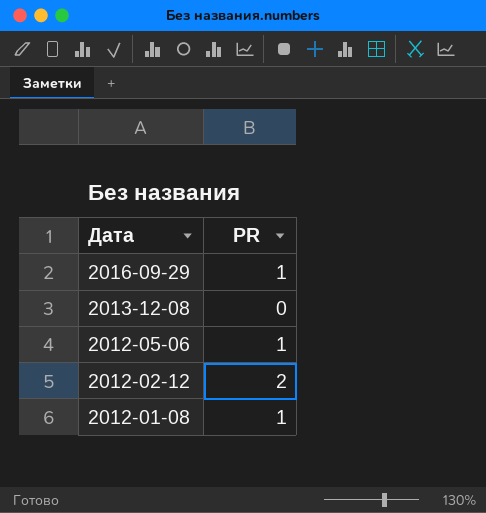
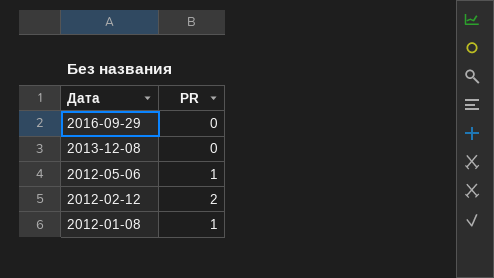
2016-09-29 | PR: 1 -> 0

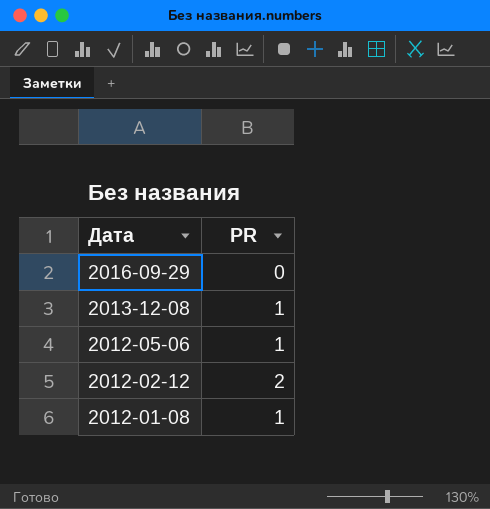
2013-12-08 | PR: 0 -> 1

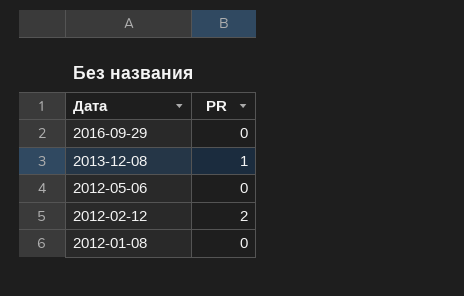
2012-05-06 | PR: 1 -> 0
2012-01-08 | PR: 1 -> 0

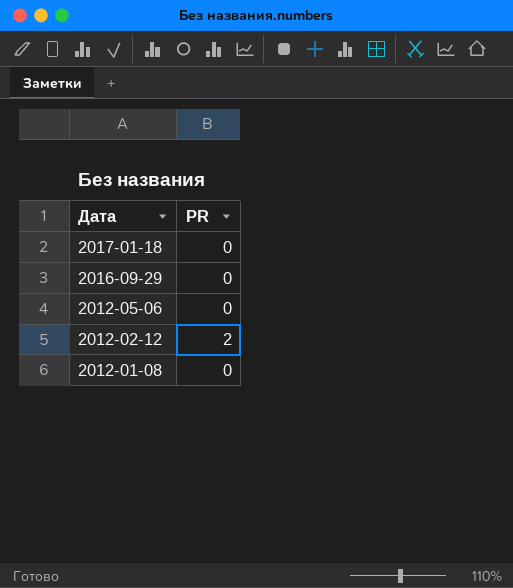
row 2013-12-08: 1 -> none
row 2017-01-18: none -> 0

